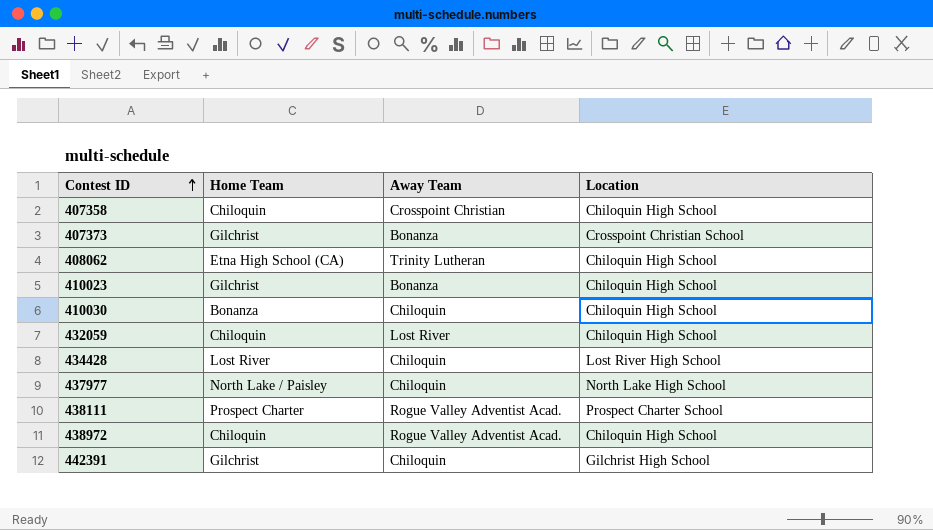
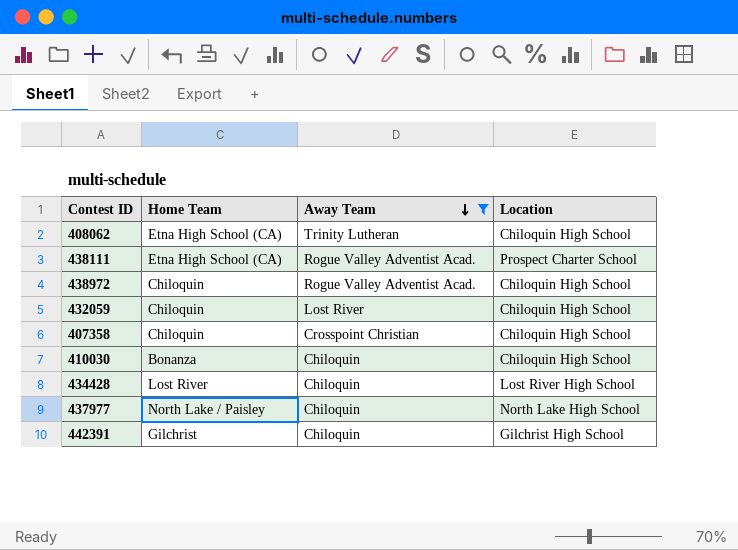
filter: none -> Away Team != Bonanza
row order: Contest ID ascending -> Away Team descending
438111 | Home Team: Prospect Charter -> Etna High School (CA)

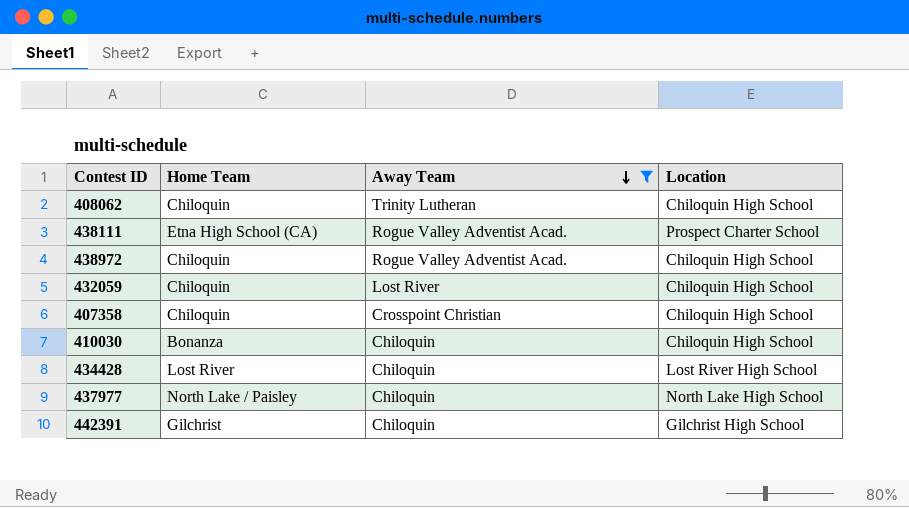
408062 | Home Team: Etna High School (CA) -> Chiloquin

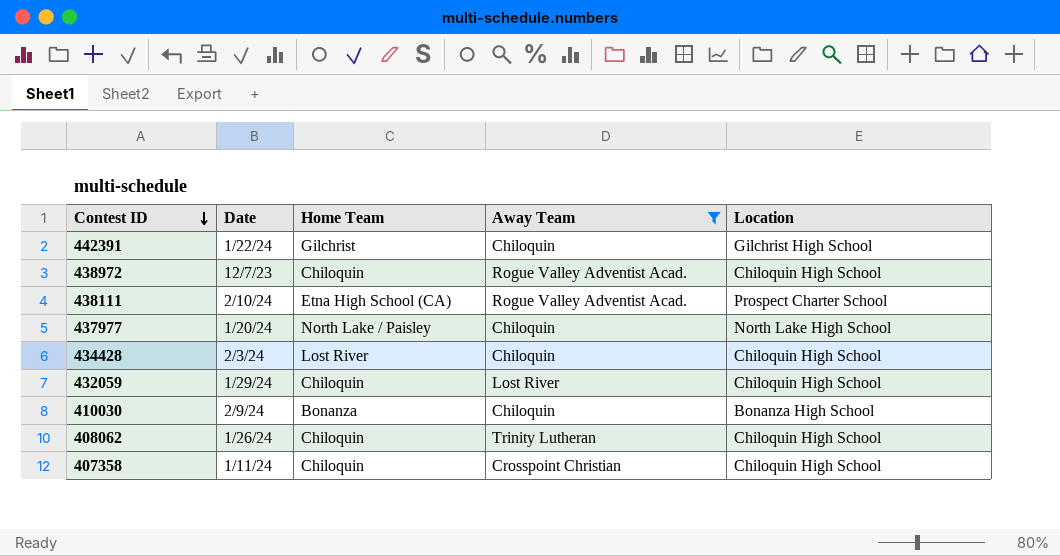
row order: Away Team descending -> Contest ID descending
column Date | position: none -> 2
434428 | Location: Lost River High School -> Chiloquin High School
410030 | Location: Chiloquin High School -> Bonanza High School

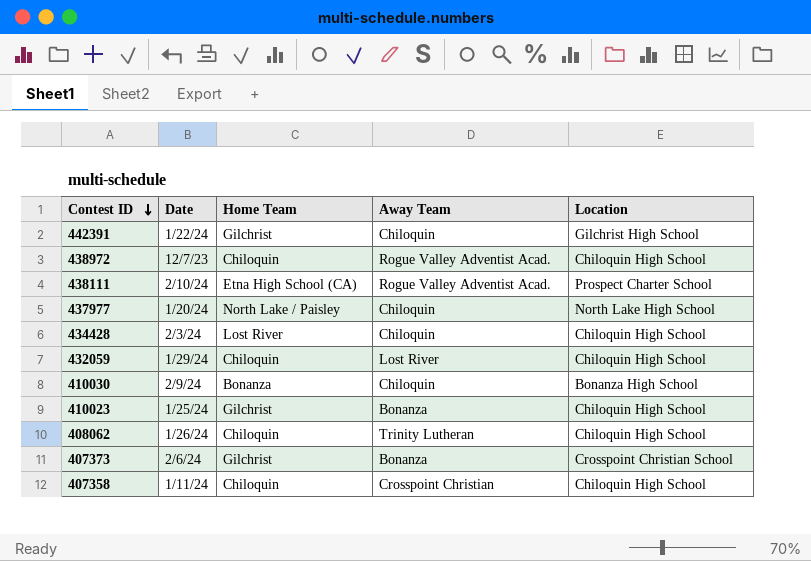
filter: Away Team != Bonanza -> none

